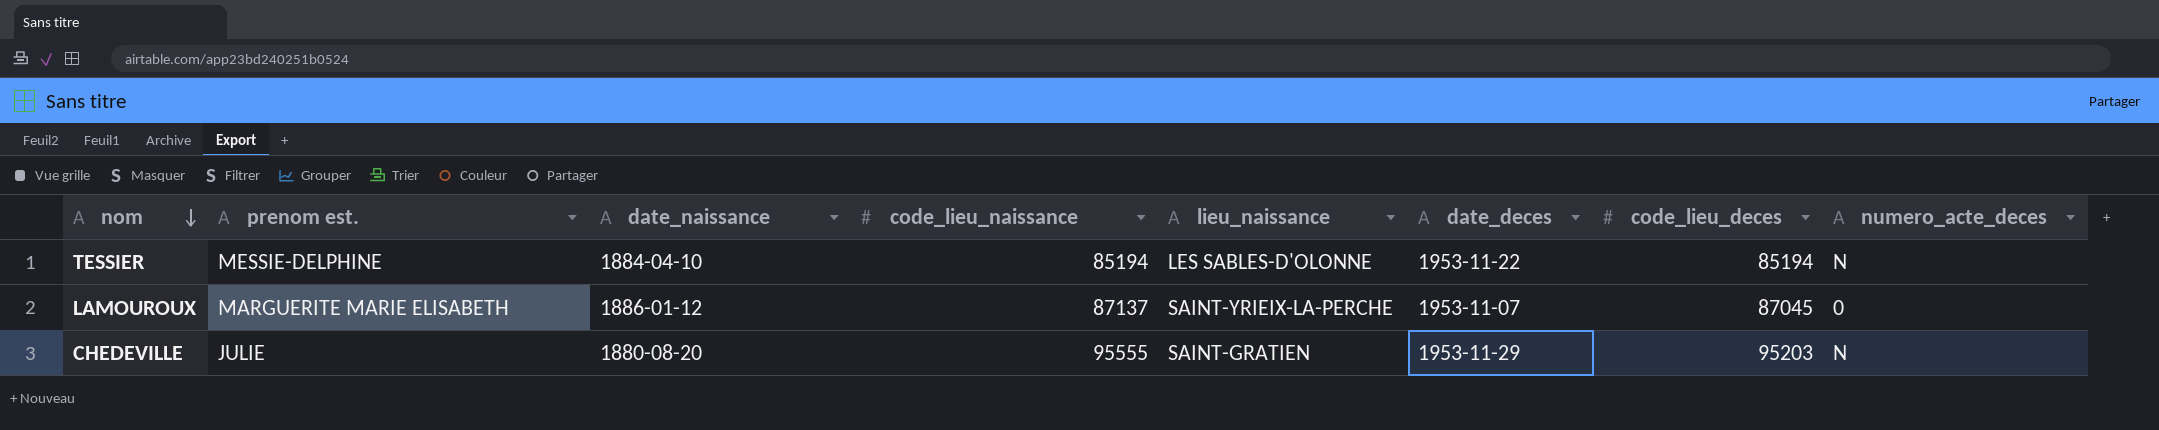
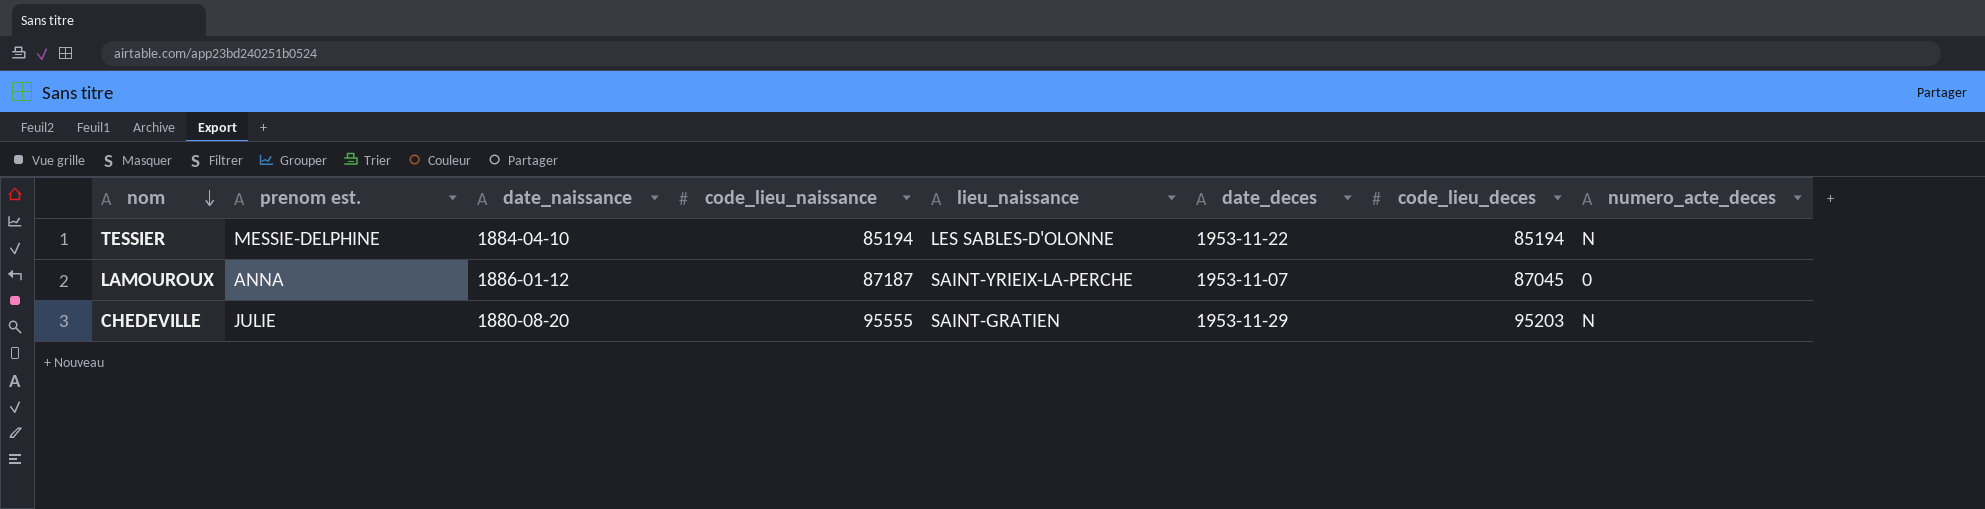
LAMOUROUX | prenom est.: MARGUERITE MARIE ELISABETH -> ANNA
LAMOUROUX | code_lieu_naissance: 87137 -> 87187

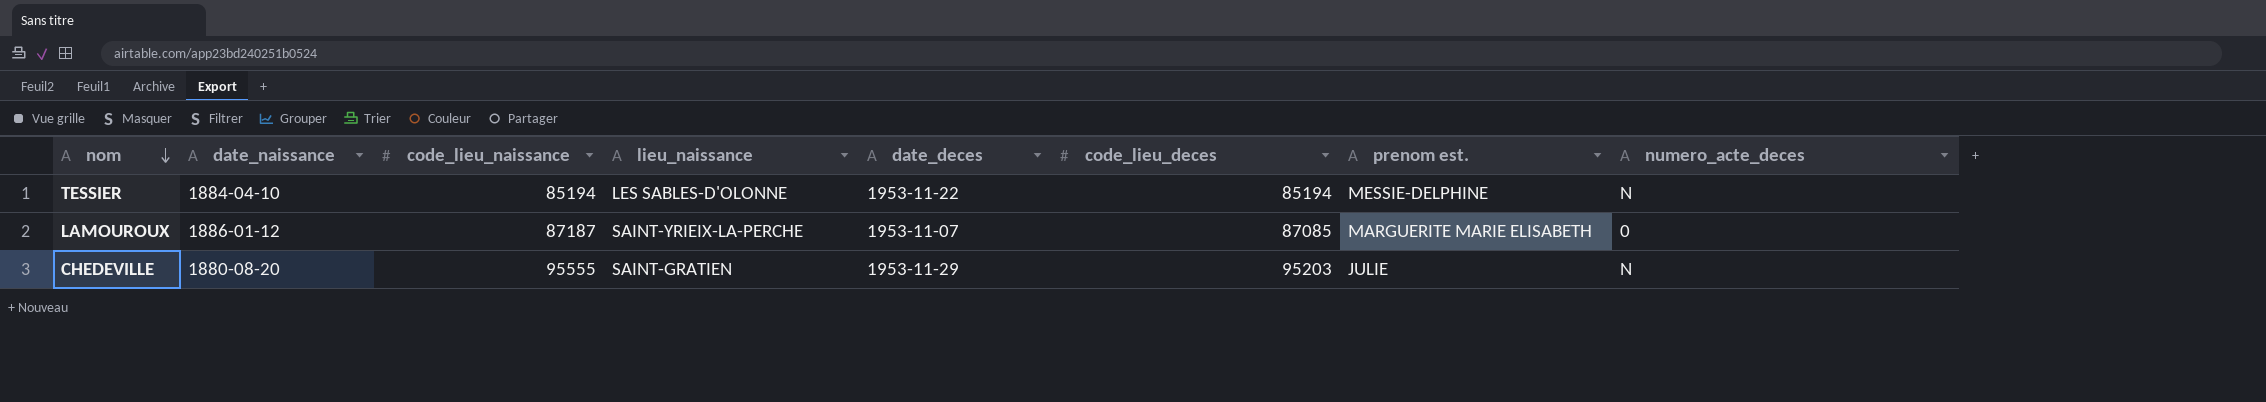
column prenom est. | position: 2 -> 7
LAMOUROUX | code_lieu_deces: 87045 -> 87085
LAMOUROUX | prenom est.: ANNA -> MARGUERITE MARIE ELISABETH

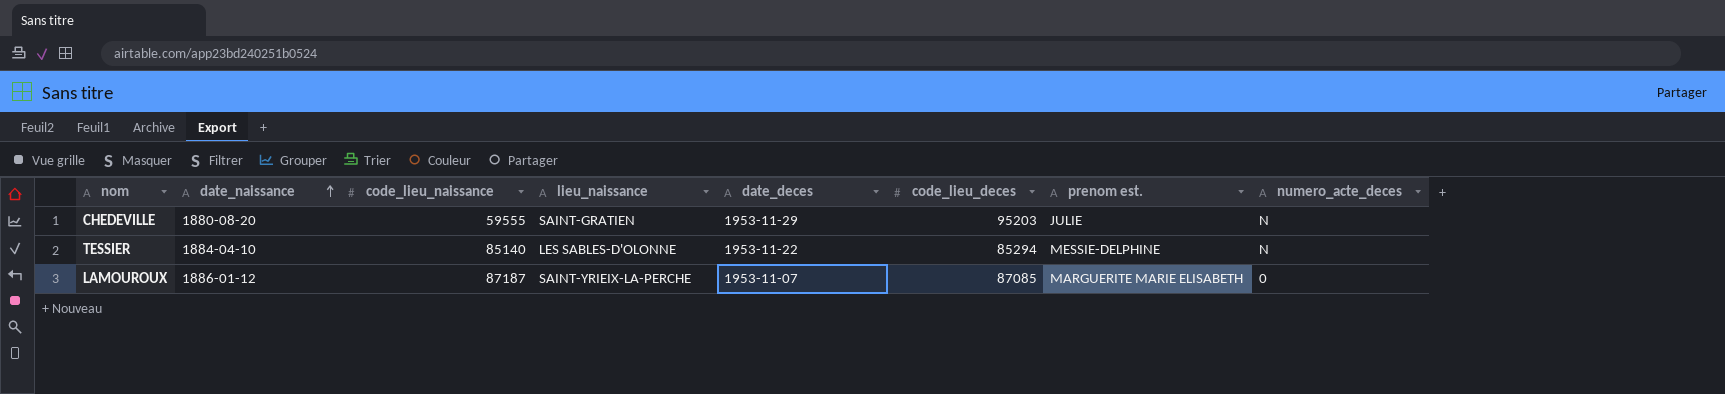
row order: nom descending -> date_naissance ascending
CHEDEVILLE | code_lieu_naissance: 95555 -> 59555
TESSIER | code_lieu_naissance: 85194 -> 85140
TESSIER | code_lieu_deces: 85194 -> 85294

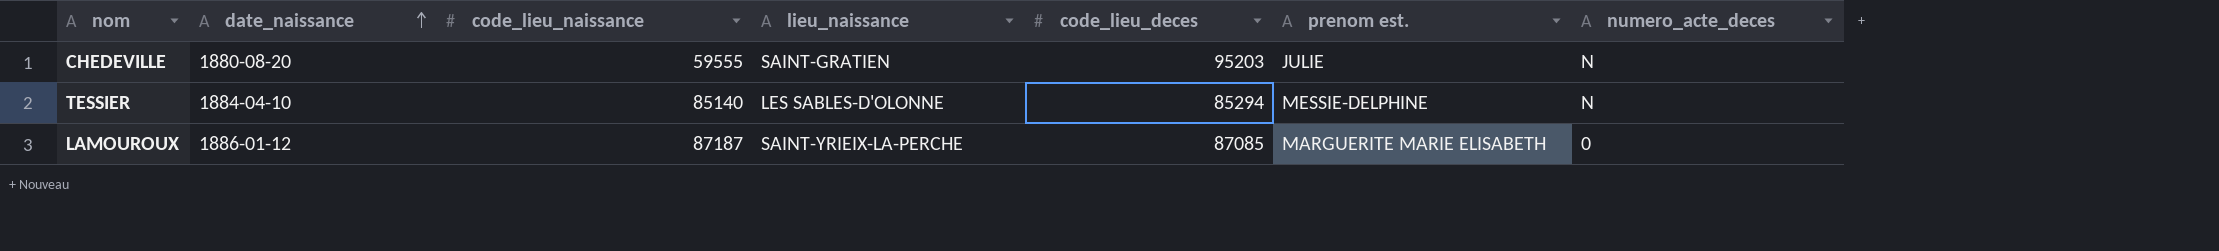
column date_deces | position: 5 -> none

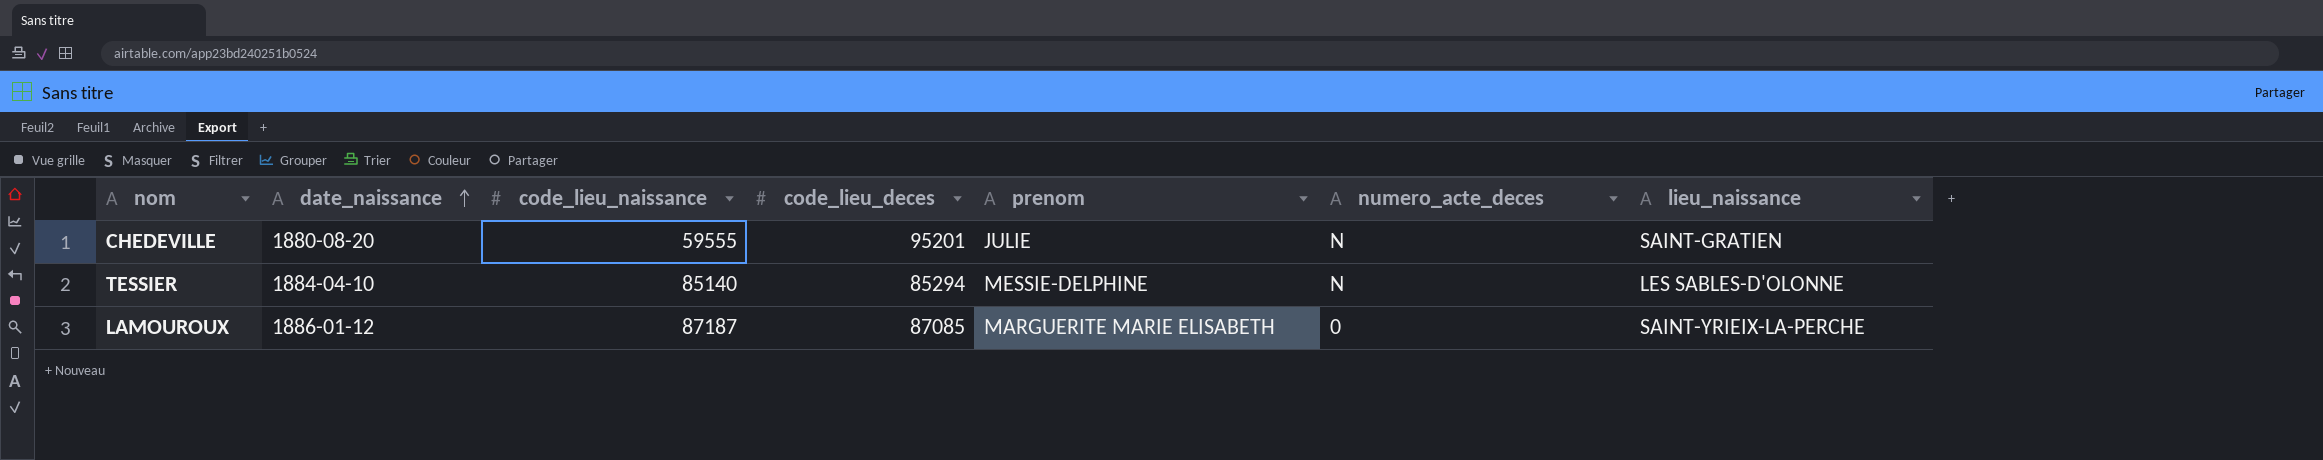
column name: prenom est. -> prenom
column lieu_naissance | position: 4 -> 7
CHEDEVILLE | code_lieu_deces: 95203 -> 95201

